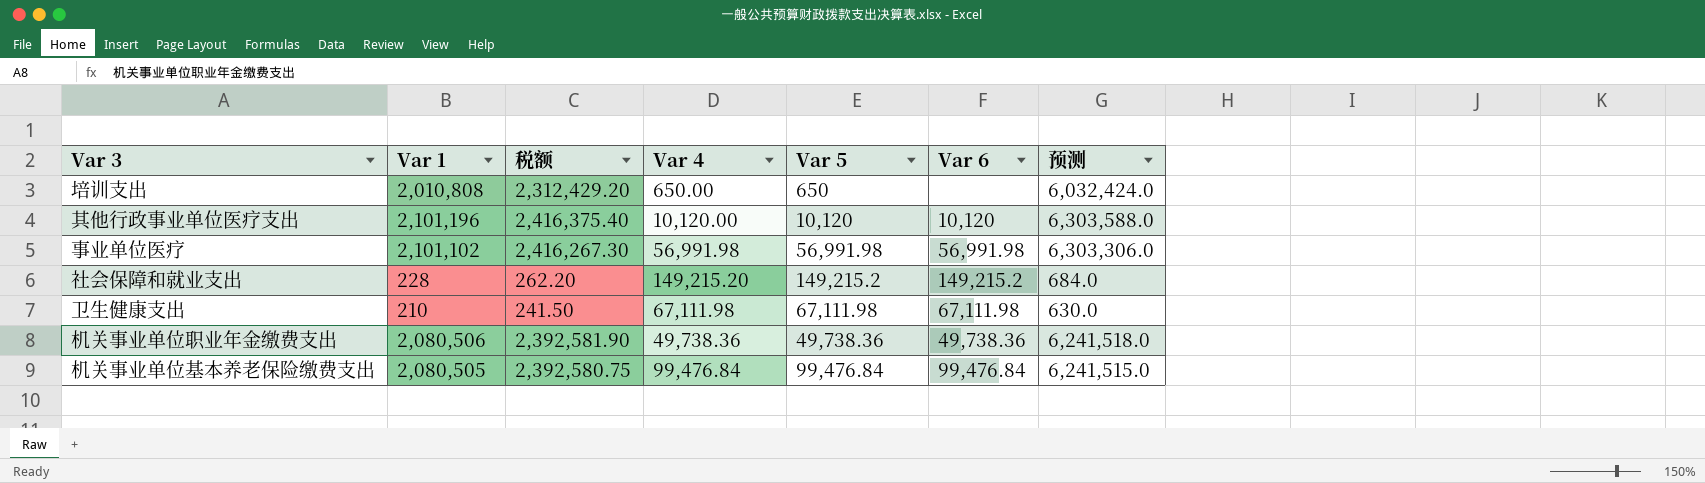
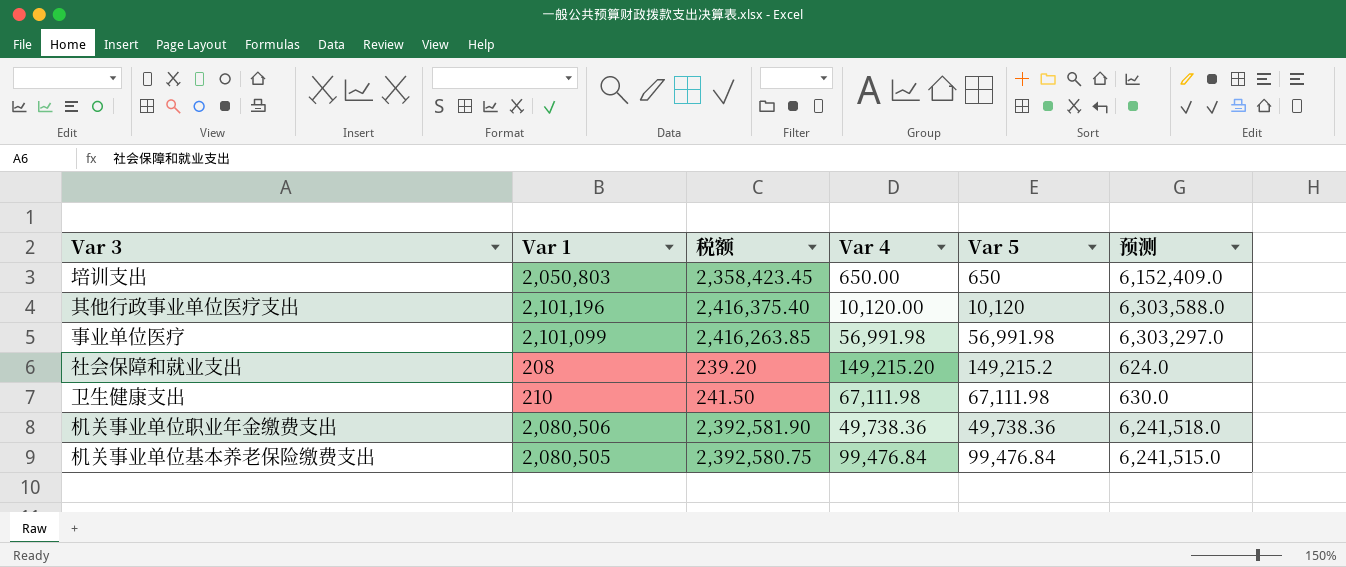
column Var 6 | position: 6 -> none
培训支出 | Var 1: 2,010,808 -> 2,050,803
培训支出 | 税额: 2,312,429.20 -> 2,358,423.45
培训支出 | 预测: 6,032,424.0 -> 6,152,409.0
事业单位医疗 | Var 1: 2,101,102 -> 2,101,099
事业单位医疗 | 税额: 2,416,267.30 -> 2,416,263.85
事业单位医疗 | 预测: 6,303,306.0 -> 6,303,297.0
社会保障和就业支出 | Var 1: 228 -> 208
社会保障和就业支出 | 税额: 262.20 -> 239.20
社会保障和就业支出 | 预测: 684.0 -> 624.0

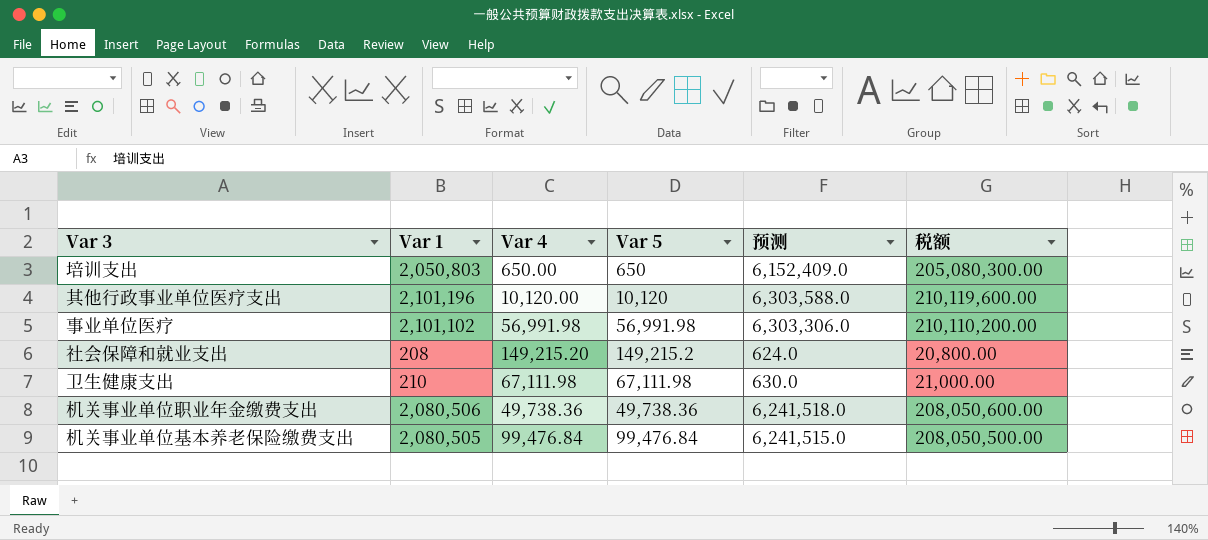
column 税额 | formula: [Var 1] * 1.15 -> [Var 1] * 100
column 税额 | position: 3 -> 6
事业单位医疗 | Var 1: 2,101,099 -> 2,101,102
事业单位医疗 | 预测: 6,303,297.0 -> 6,303,306.0

